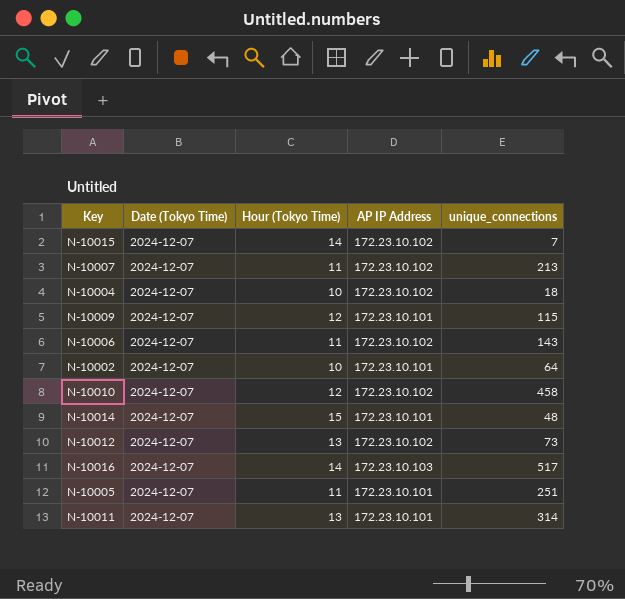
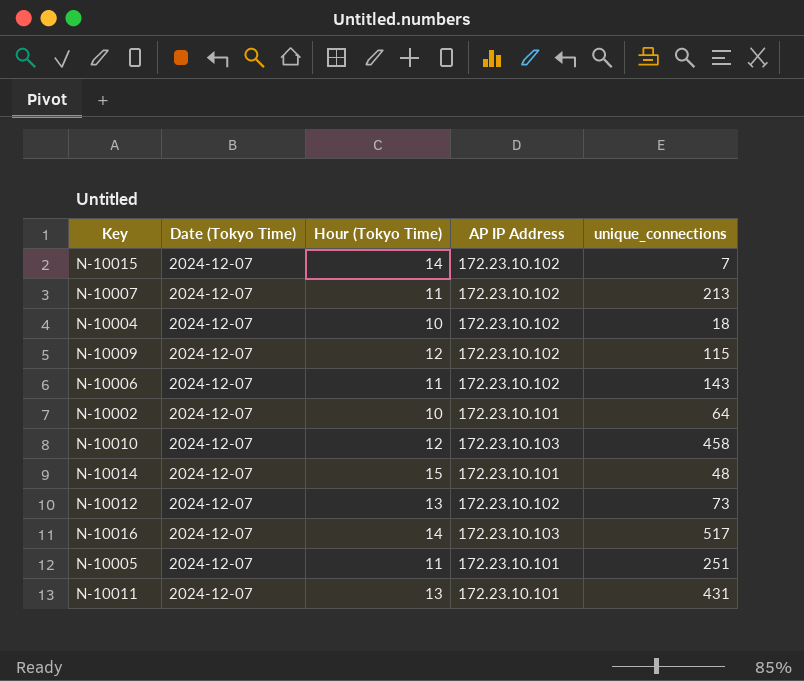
N-10009 | AP IP Address: 172.23.10.101 -> 172.23.10.102
N-10010 | AP IP Address: 172.23.10.102 -> 172.23.10.103
N-10011 | unique_connections: 314 -> 431

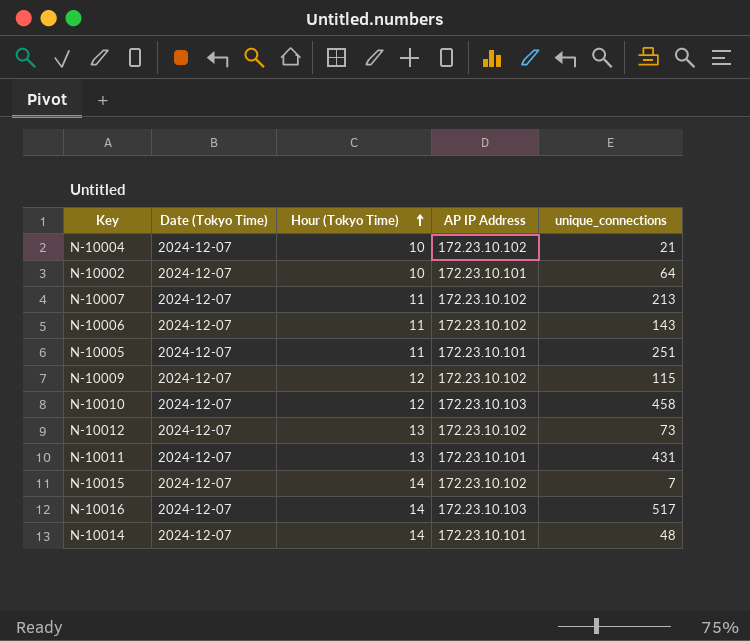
row order: none -> Hour (Tokyo Time) ascending
N-10004 | unique_connections: 18 -> 21
N-10014 | Hour (Tokyo Time): 15 -> 14

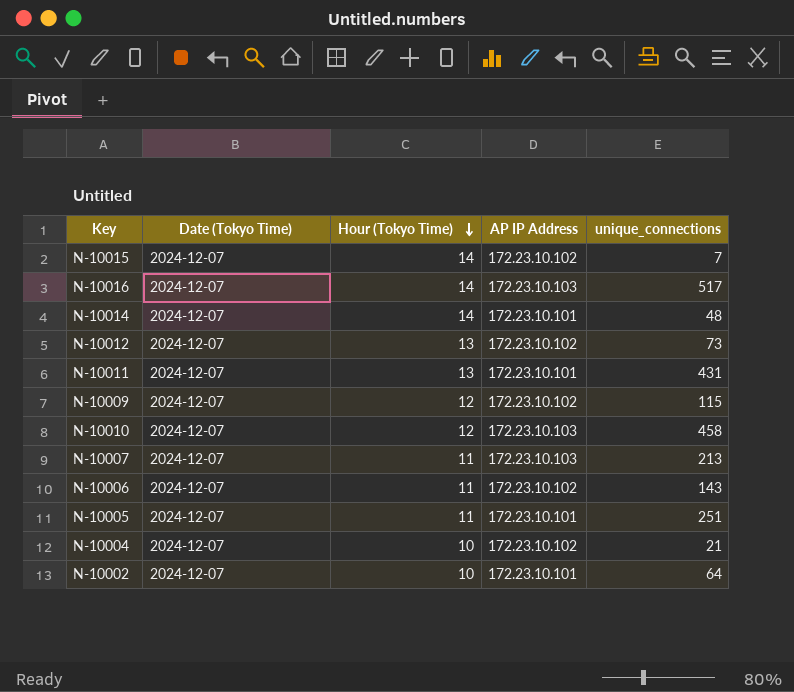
row order: Hour (Tokyo Time) ascending -> Hour (Tokyo Time) descending
N-10007 | AP IP Address: 172.23.10.102 -> 172.23.10.103

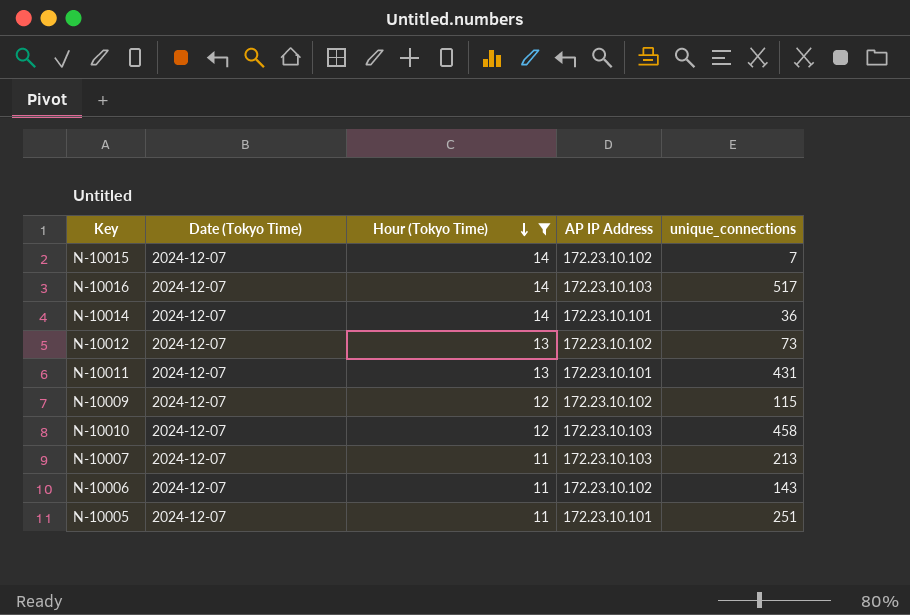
filter: none -> Hour (Tokyo Time) != 10
N-10014 | unique_connections: 48 -> 36

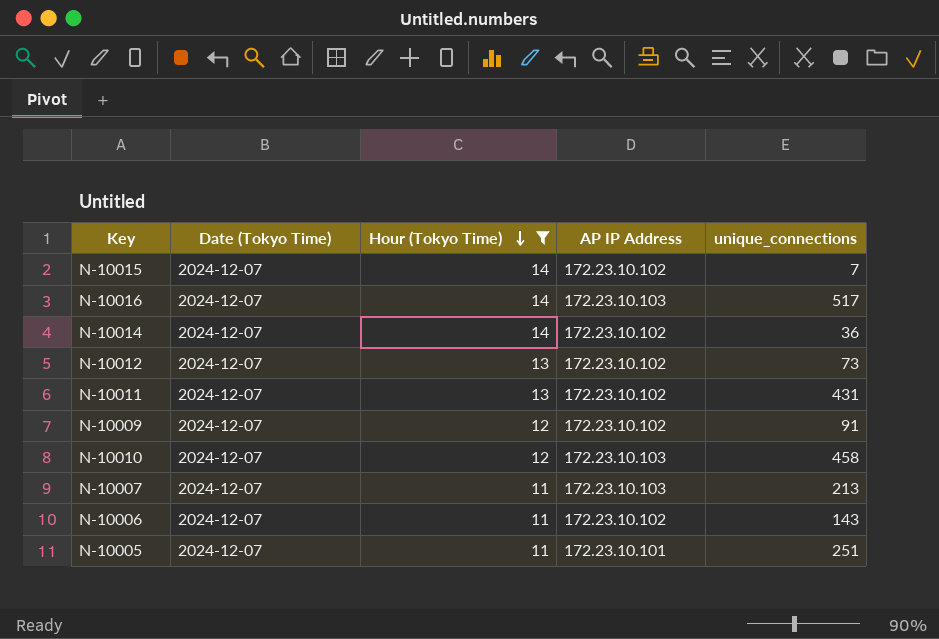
N-10014 | AP IP Address: 172.23.10.101 -> 172.23.10.102
N-10011 | AP IP Address: 172.23.10.101 -> 172.23.10.102
N-10009 | unique_connections: 115 -> 91

